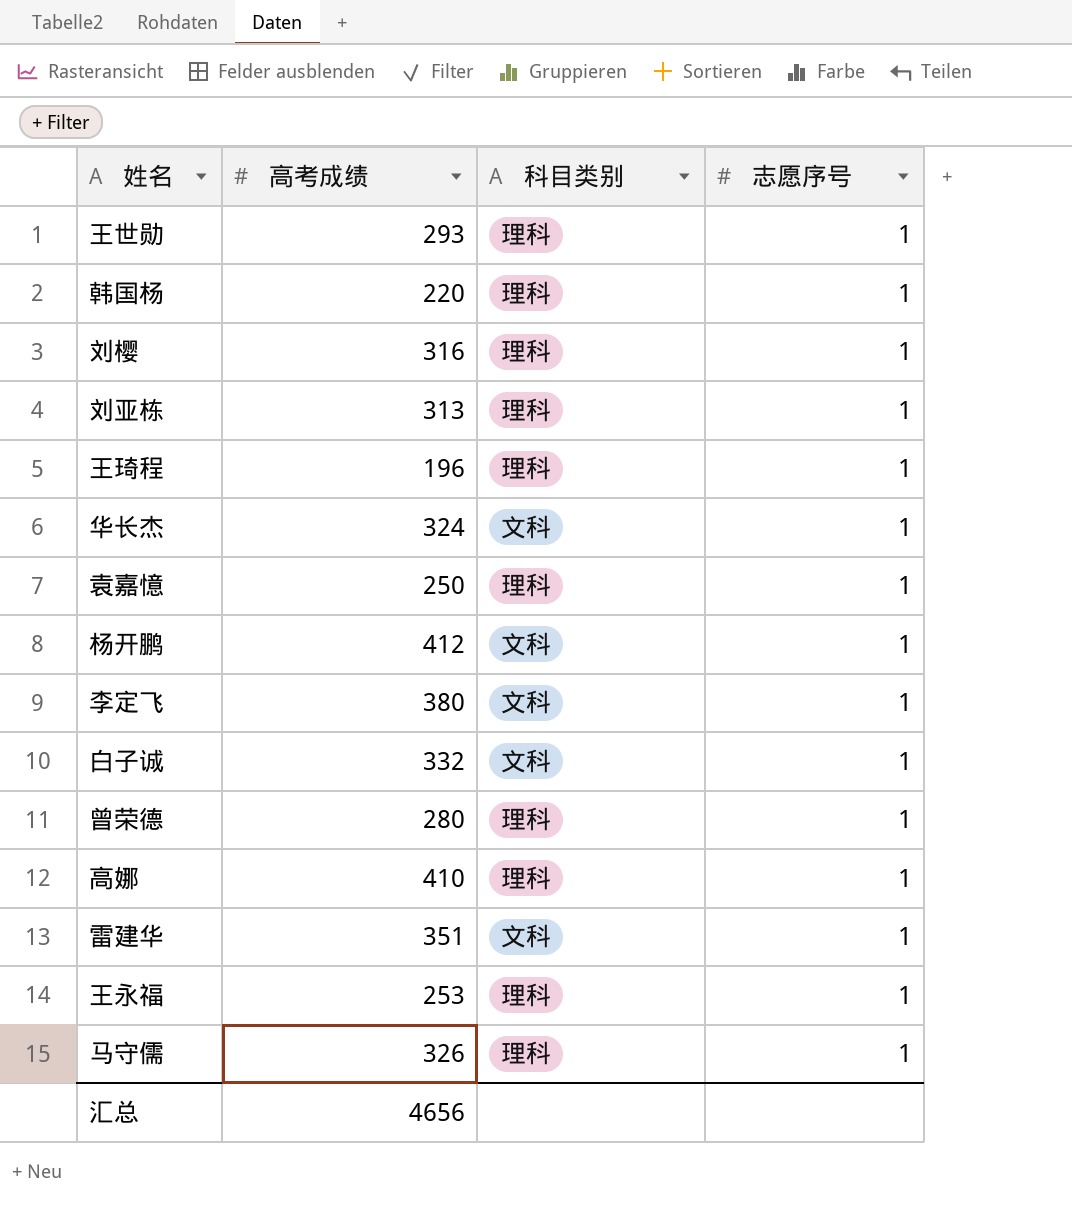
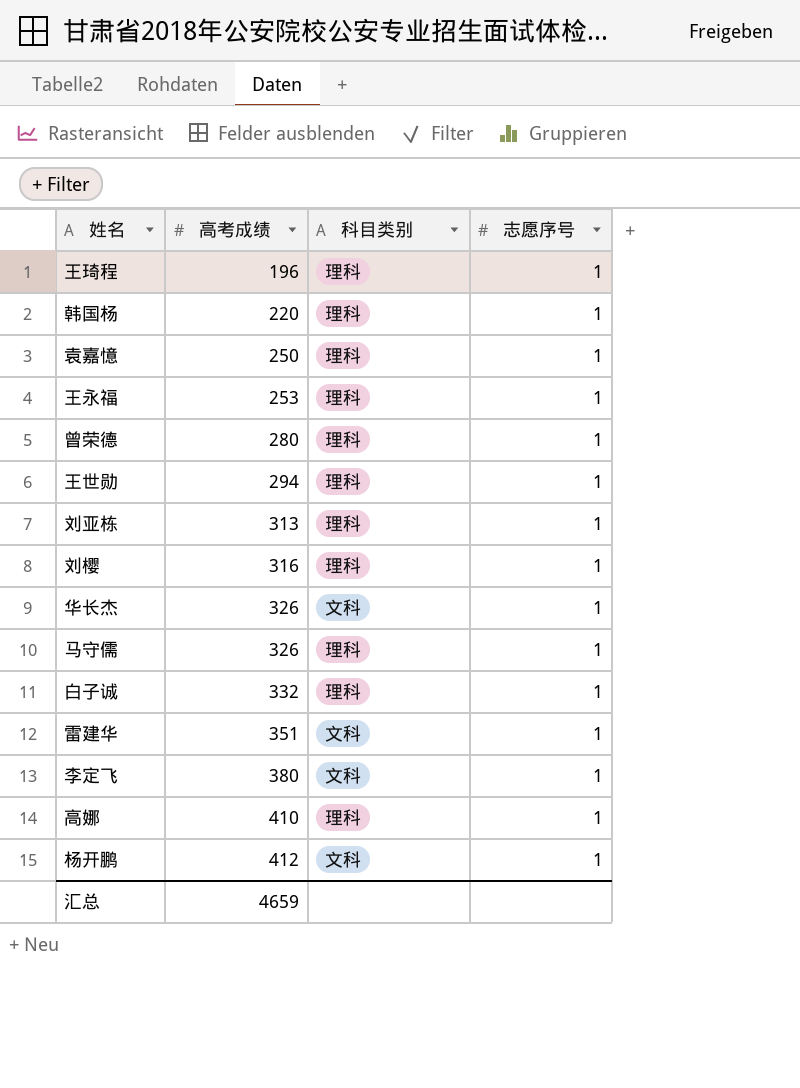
row order: none -> 高考成绩 ascending
王世勋 | 高考成绩: 293 -> 294
华长杰 | 高考成绩: 324 -> 326
白子诚 | 科目类别: 文科 -> 理科
汇总 | 高考成绩: 4656 -> 4659

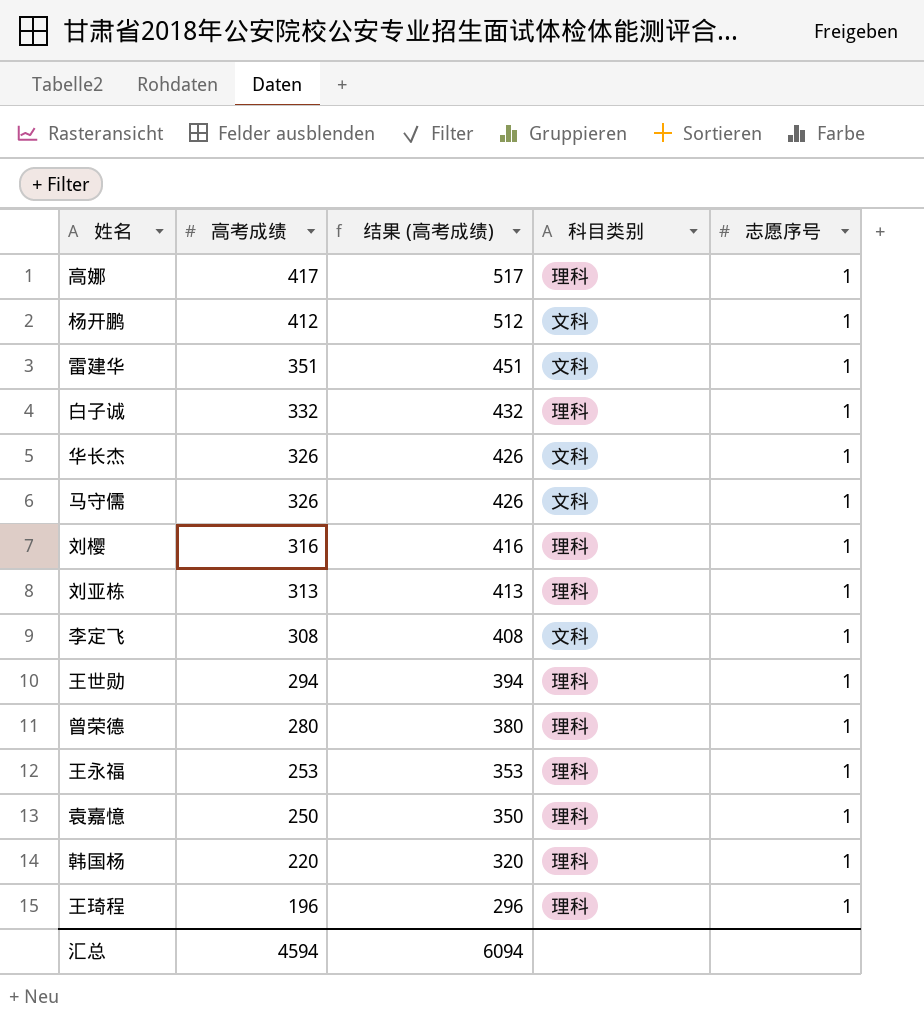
row order: 高考成绩 ascending -> 高考成绩 descending
column 结果 (高考成绩) | formula: none -> [高考成绩] + 100
高娜 | 高考成绩: 410 -> 417
马守儒 | 科目类别: 理科 -> 文科
李定飞 | 高考成绩: 380 -> 308
汇总 | 高考成绩: 4659 -> 4594

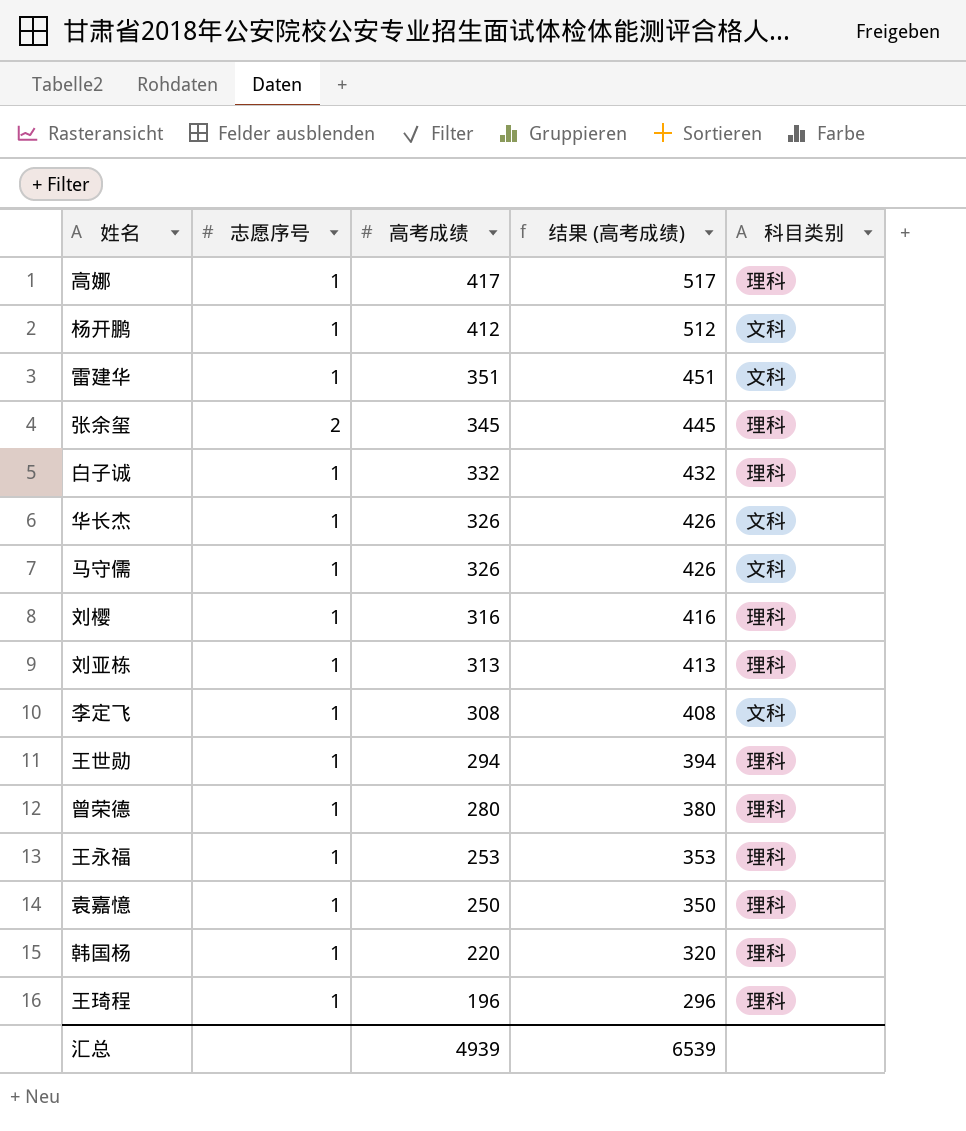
column 志愿序号 | position: 5 -> 2
row 张余玺: none -> 2 | 345 | 445 | 理科
汇总 | 高考成绩: 4594 -> 4939
汇总 | 结果 (高考成绩): 6094 -> 6539

